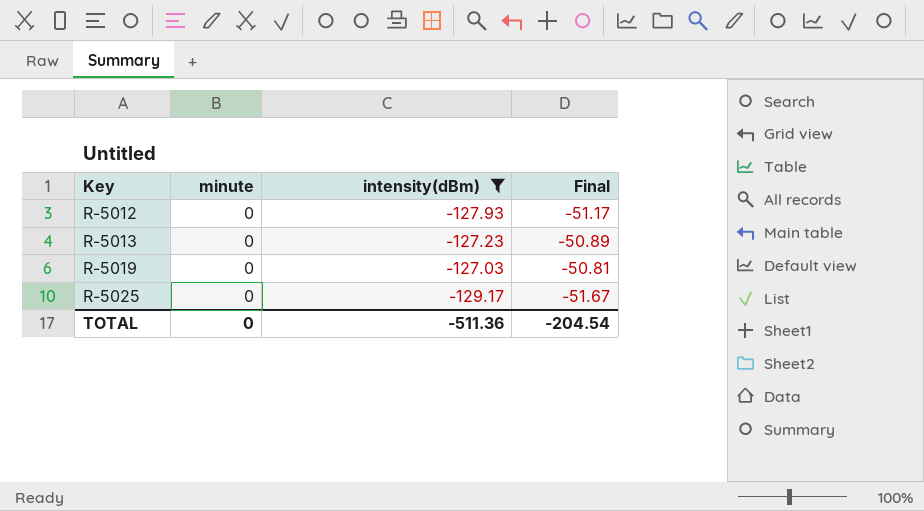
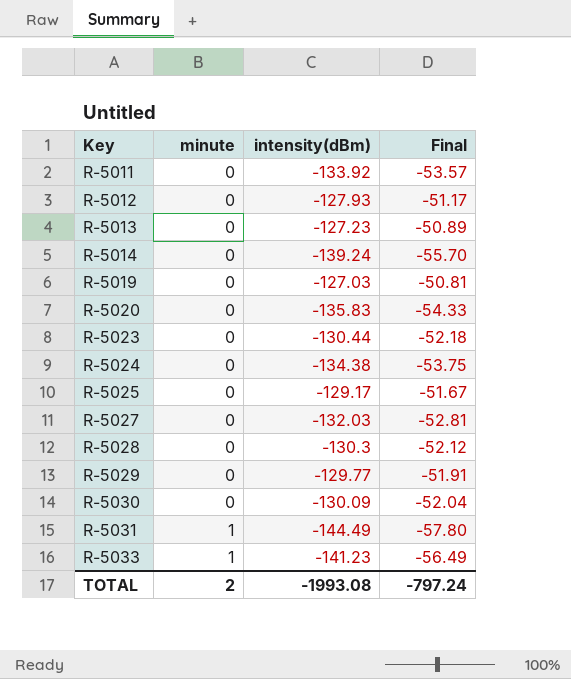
filter: intensity(dBm) >= -129.17 -> none
TOTAL | minute: 0 -> 2
TOTAL | intensity(dBm): -511.36 -> -1993.08
TOTAL | Final: -204.54 -> -797.24

